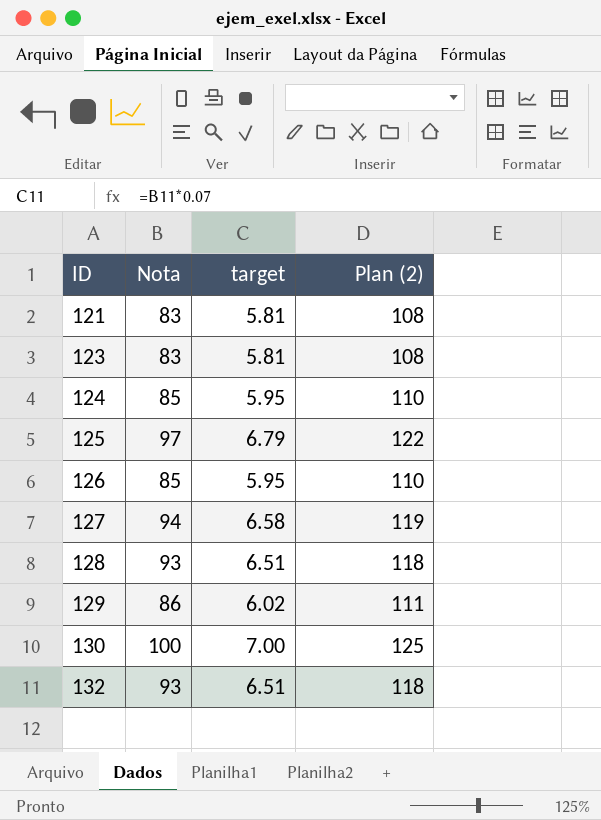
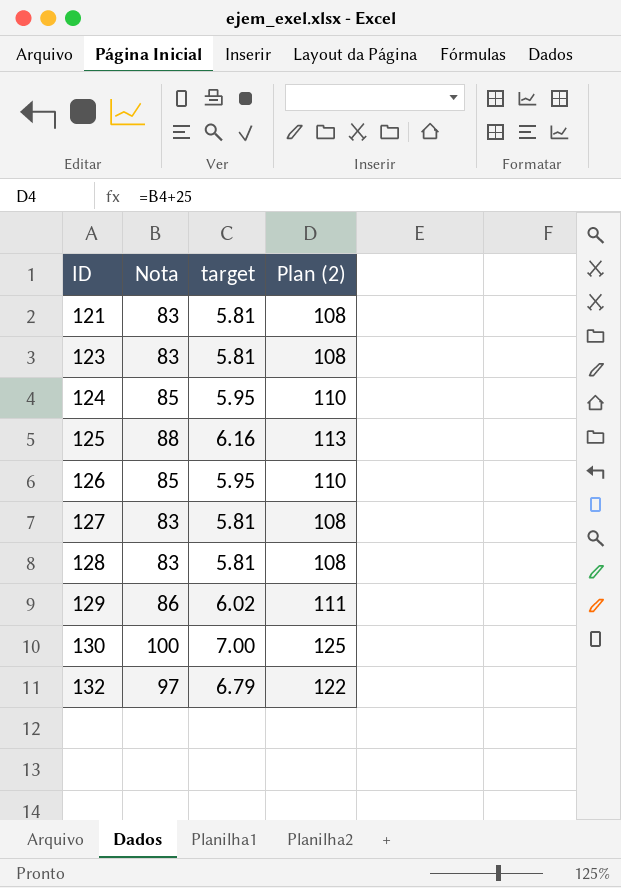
125 | Nota: 97 -> 88
125 | target: 6.79 -> 6.16
125 | Plan (2): 122 -> 113
127 | Nota: 94 -> 83
127 | target: 6.58 -> 5.81
127 | Plan (2): 119 -> 108
128 | Nota: 93 -> 83
128 | target: 6.51 -> 5.81
128 | Plan (2): 118 -> 108
132 | Nota: 93 -> 97
132 | target: 6.51 -> 6.79
132 | Plan (2): 118 -> 122

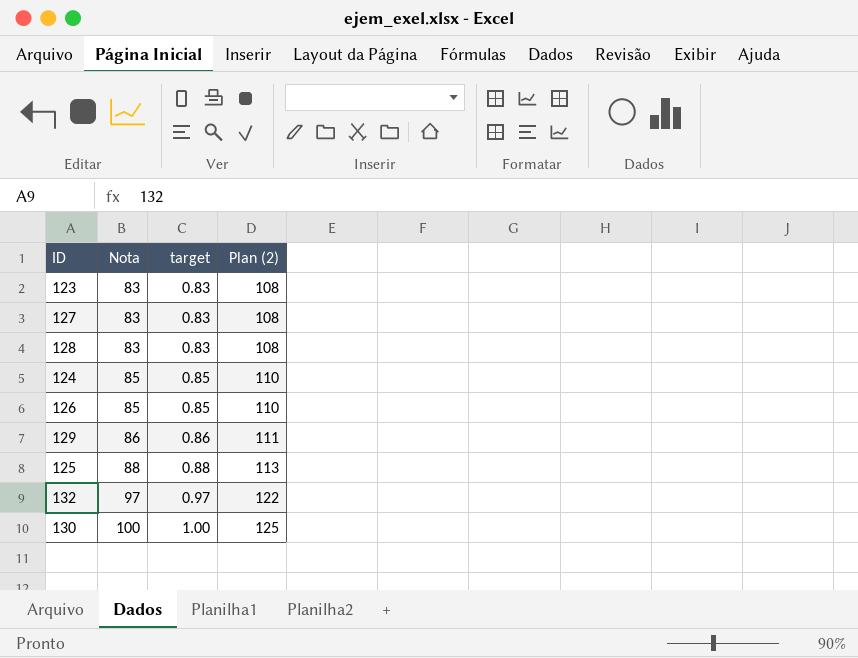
row order: ID ascending -> Nota ascending
column target | formula: [Nota] * 0.07 -> [Nota] * 0.01
row 121: 83 | 5.81 | 108 -> none

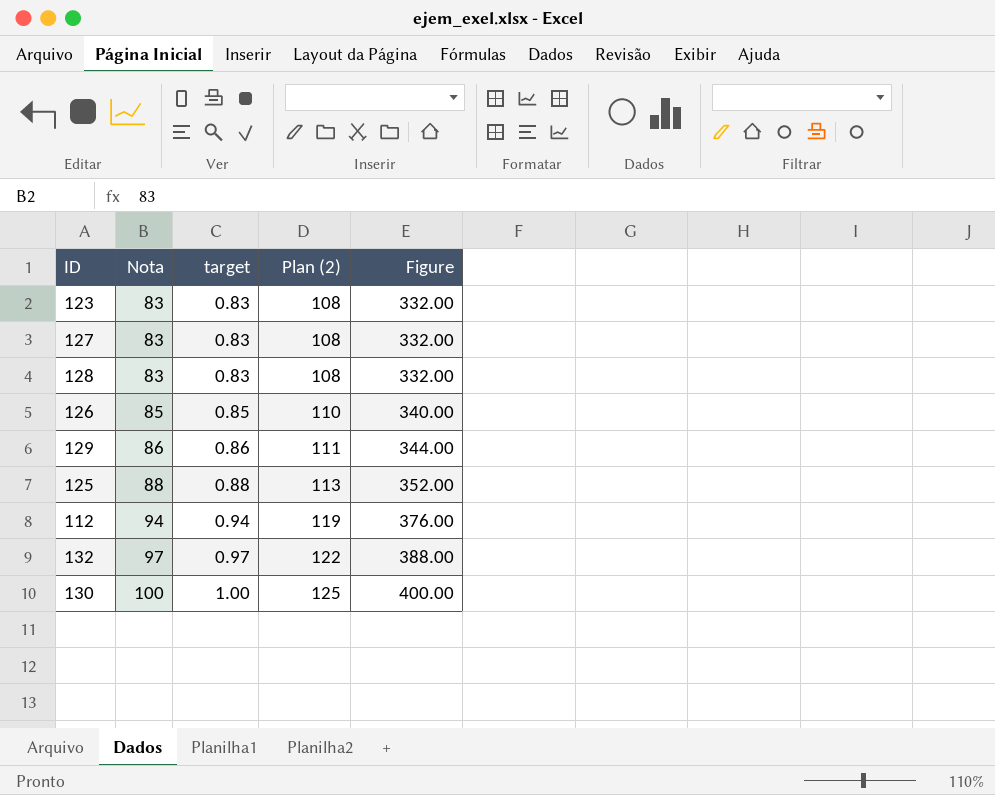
column Figure | formula: none -> [Nota] * 4
row 124: 85 | 0.85 | 110 -> none
row 112: none -> 94 | 0.94 | 119 | 376.00

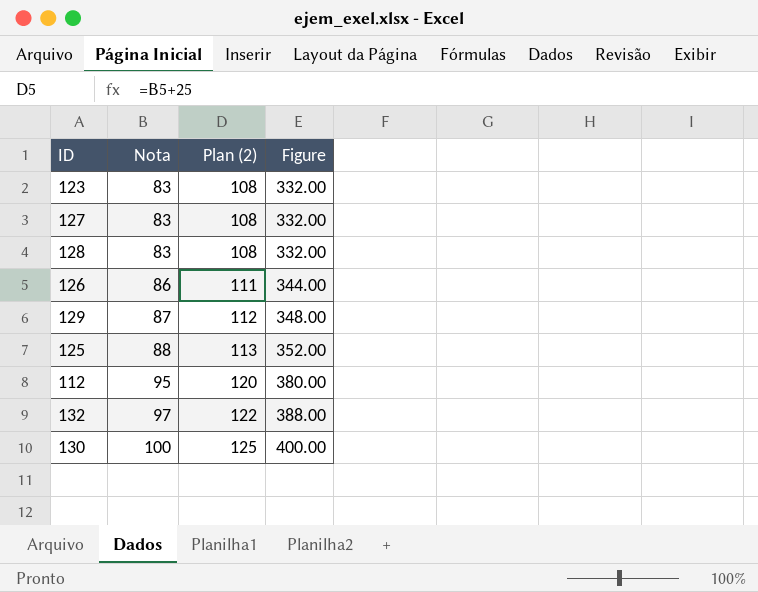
column target | formula: [Nota] * 0.01 -> none
126 | Nota: 85 -> 86
126 | Plan (2): 110 -> 111
126 | Figure: 340.00 -> 344.00
129 | Nota: 86 -> 87
129 | Plan (2): 111 -> 112
129 | Figure: 344.00 -> 348.00
112 | Nota: 94 -> 95
112 | Plan (2): 119 -> 120
112 | Figure: 376.00 -> 380.00

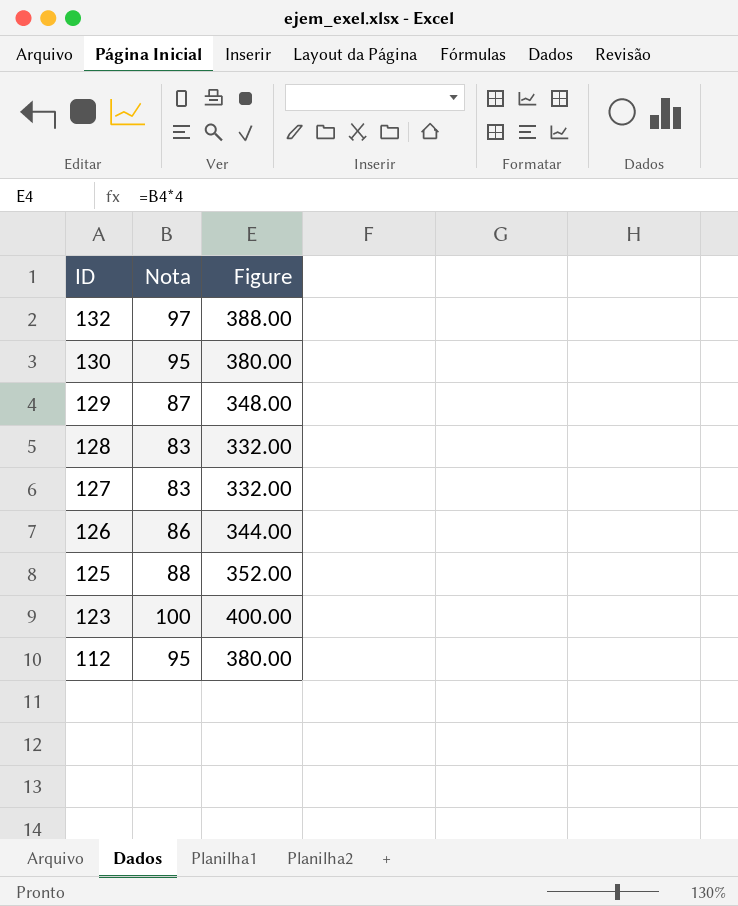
row order: Nota ascending -> ID descending
column Plan (2) | formula: [Nota] + 25 -> none
130 | Nota: 100 -> 95
130 | Figure: 400.00 -> 380.00
123 | Nota: 83 -> 100
123 | Figure: 332.00 -> 400.00

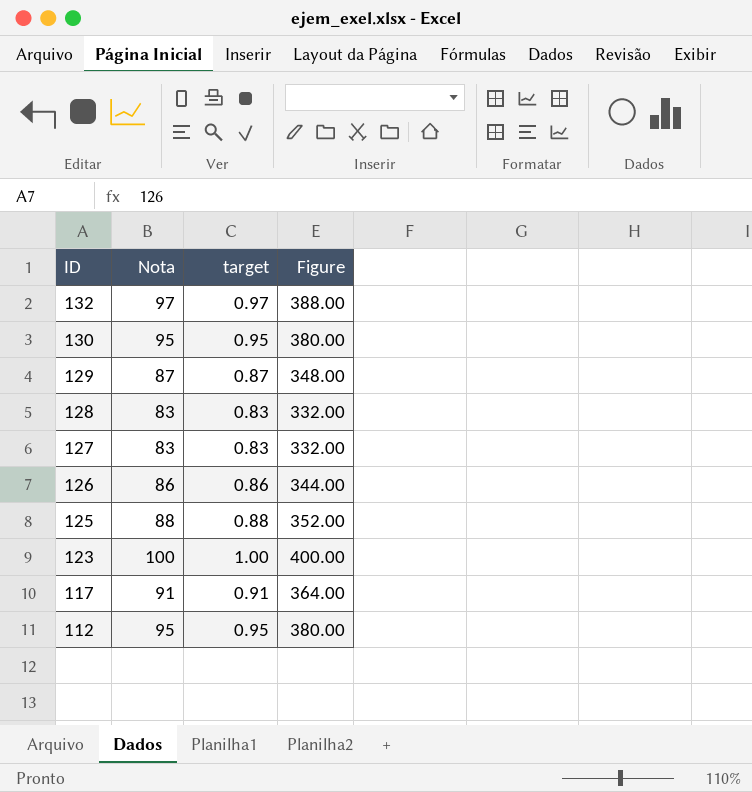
column target | formula: none -> [Nota] * 0.01
row 117: none -> 91 | 0.91 | 364.00

